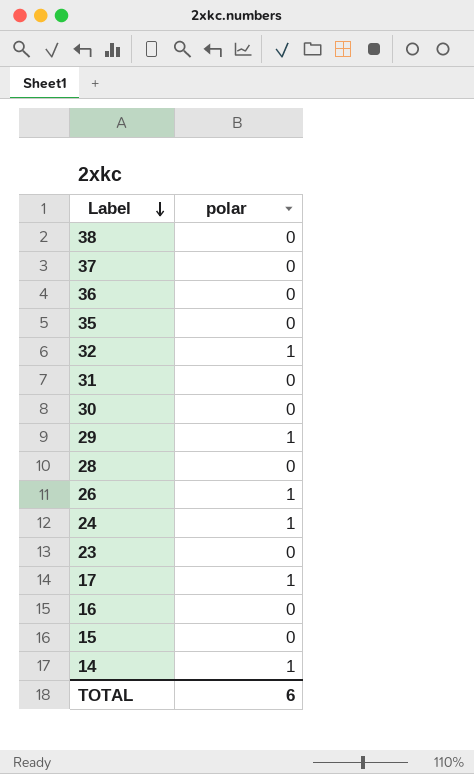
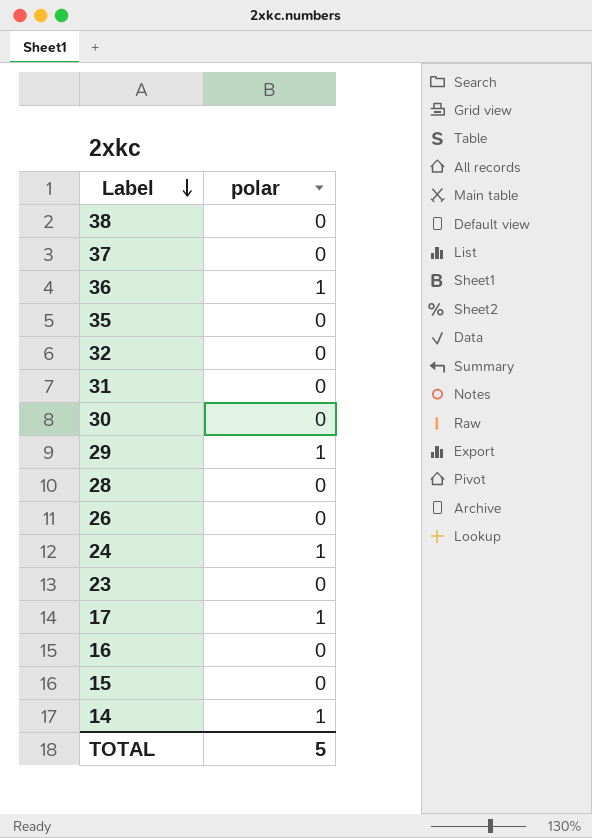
36 | polar: 0 -> 1
32 | polar: 1 -> 0
26 | polar: 1 -> 0
TOTAL | polar: 6 -> 5

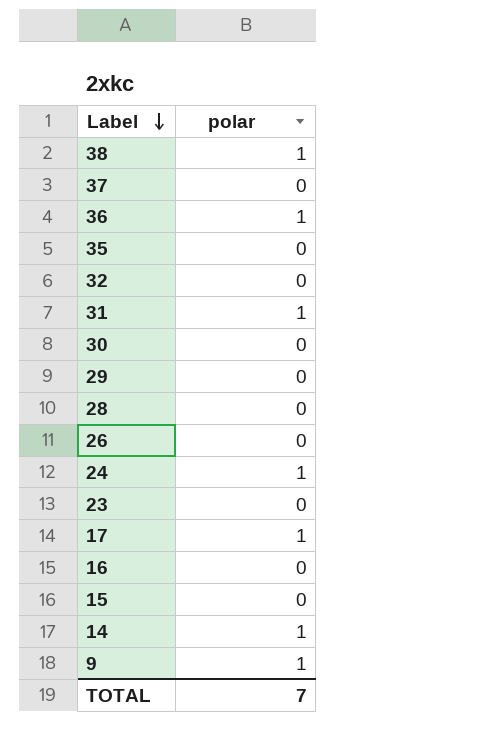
38 | polar: 0 -> 1
31 | polar: 0 -> 1
29 | polar: 1 -> 0
row 9: none -> 1
TOTAL | polar: 5 -> 7

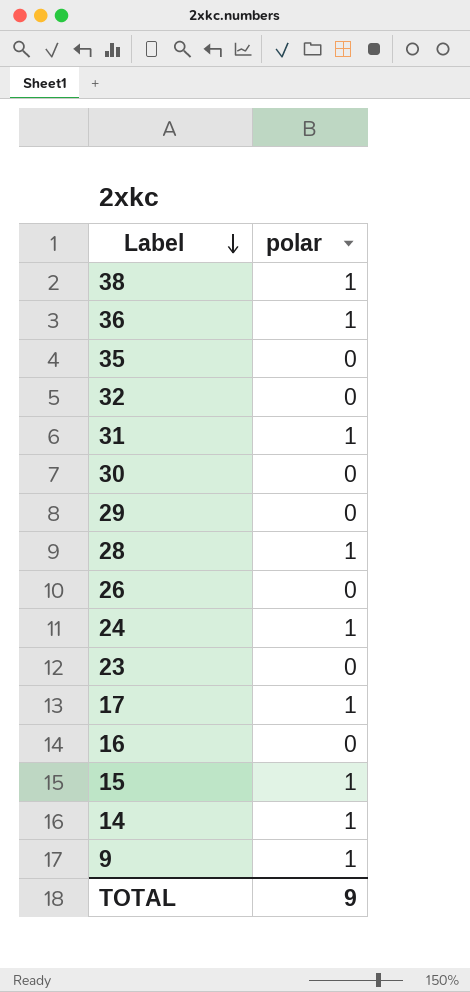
row 37: 0 -> none
28 | polar: 0 -> 1
15 | polar: 0 -> 1
TOTAL | polar: 7 -> 9

